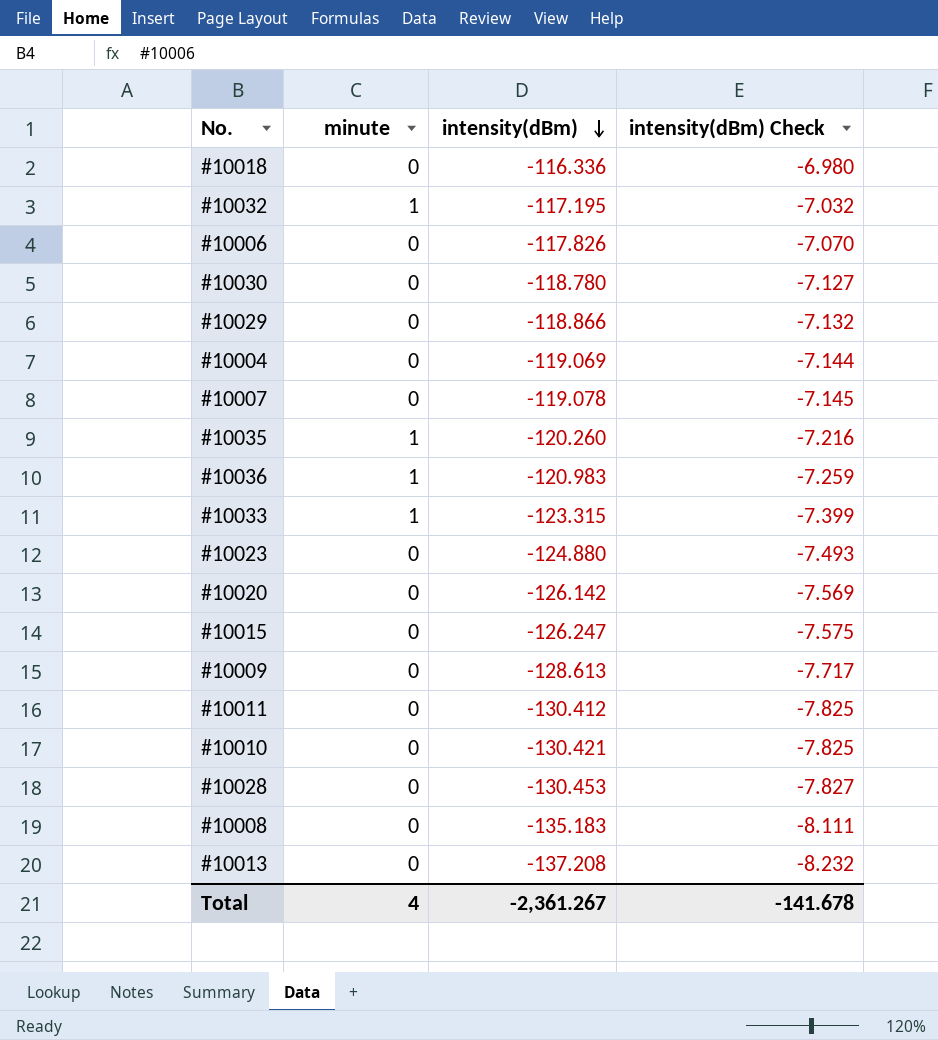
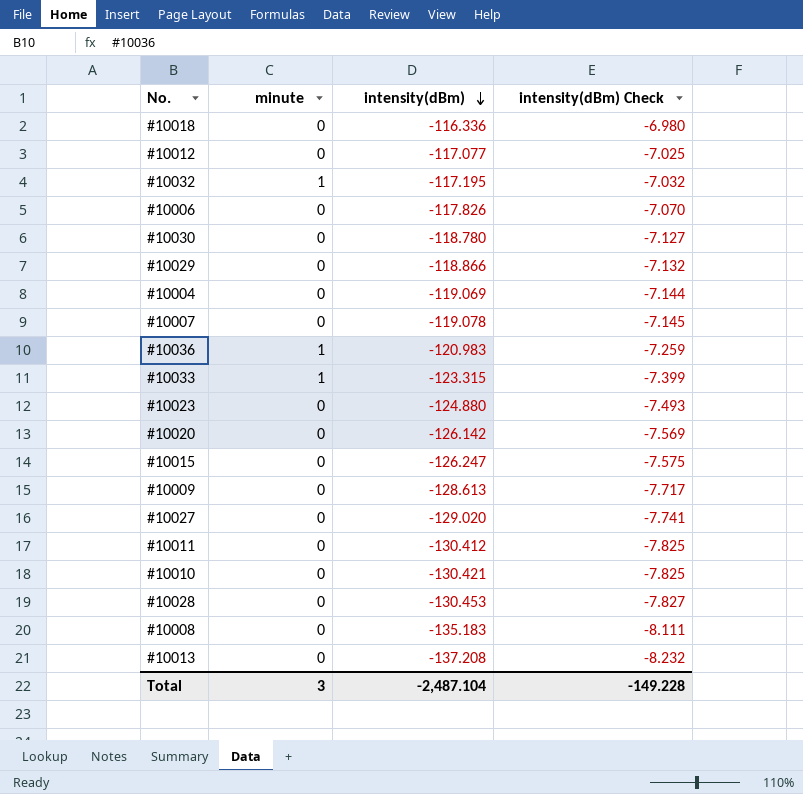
row #10035: 1 | -120.260 | -7.216 -> none
row #10012: none -> 0 | -117.077 | -7.025
row #10027: none -> 0 | -129.020 | -7.741
Total | minute: 4 -> 3
Total | intensity(dBm): -2,361.267 -> -2,487.104
Total | intensity(dBm) Check: -141.678 -> -149.228

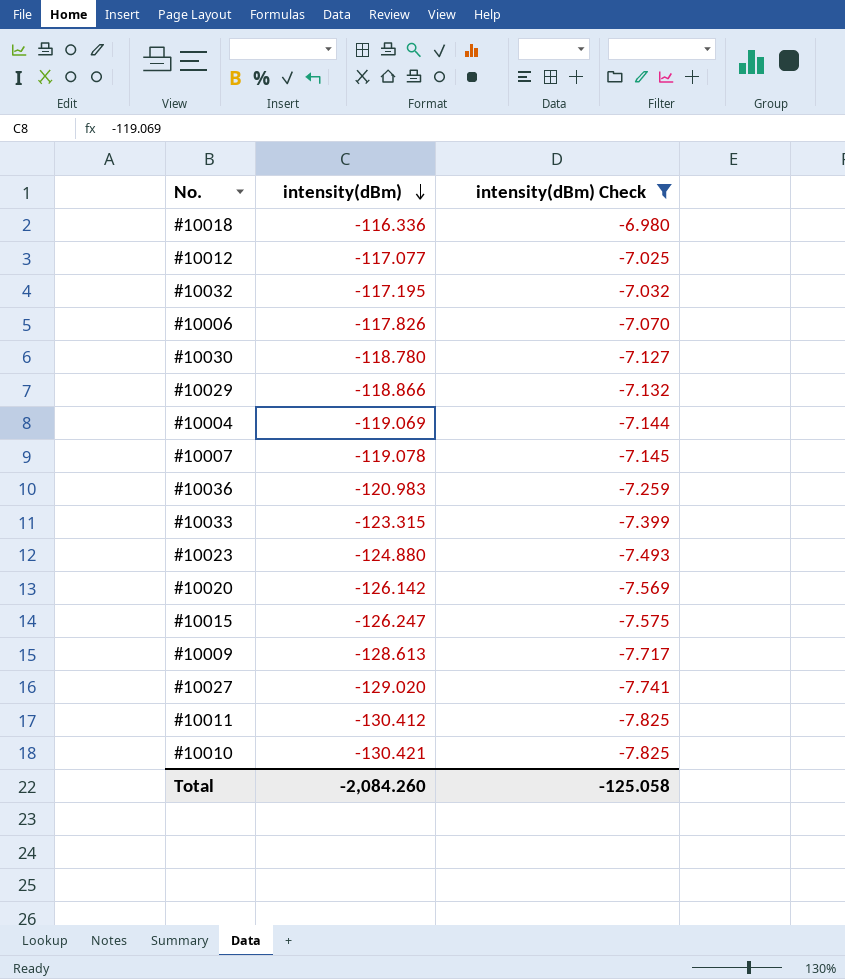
filter: none -> intensity(dBm) Check >= -7.825
column minute | position: 2 -> none
Total | intensity(dBm): -2,487.104 -> -2,084.260
Total | intensity(dBm) Check: -149.228 -> -125.058

